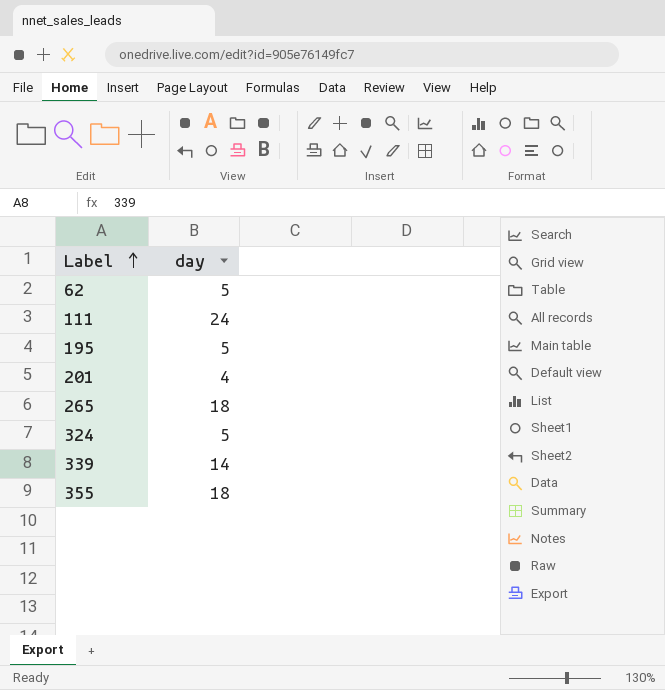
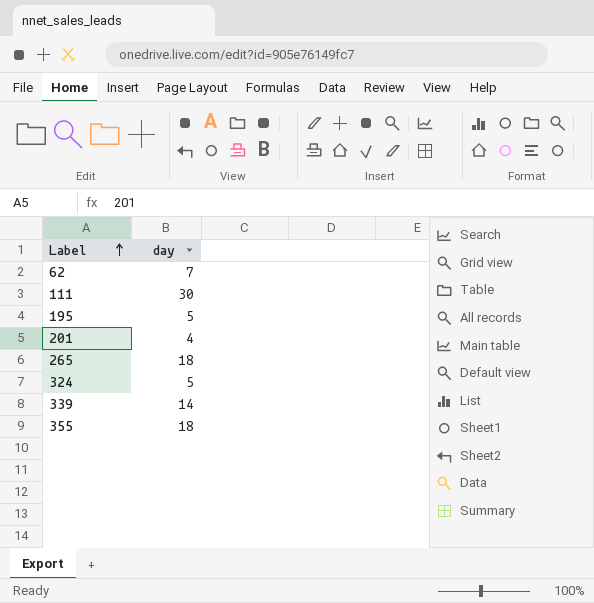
62 | day: 5 -> 7
111 | day: 24 -> 30

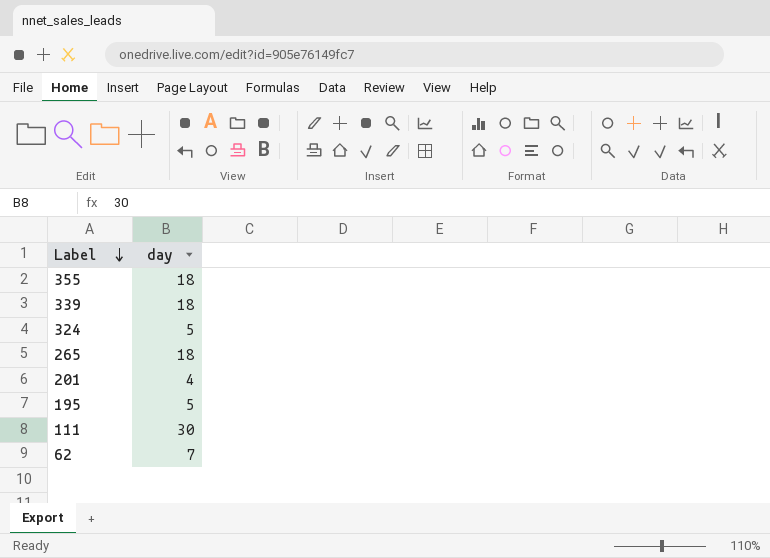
row order: Label ascending -> Label descending
339 | day: 14 -> 18

